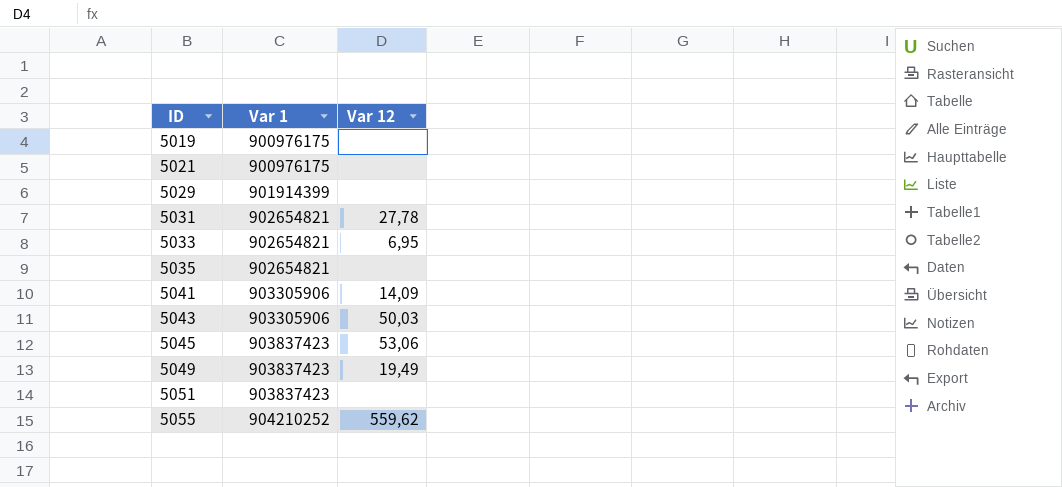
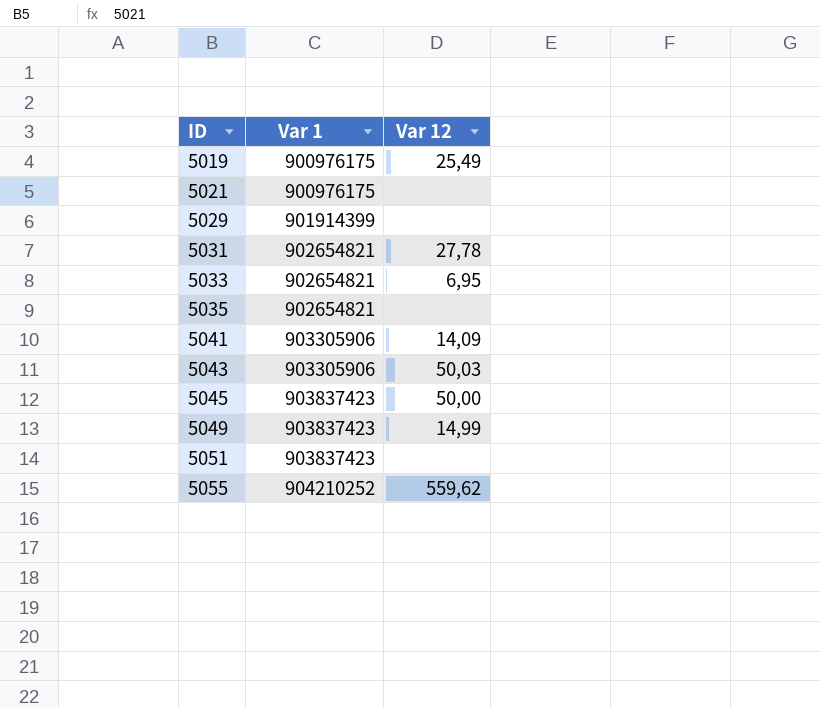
5019 | Var 12: none -> 25,49
5045 | Var 12: 53,06 -> 50,00
5049 | Var 12: 19,49 -> 14,99

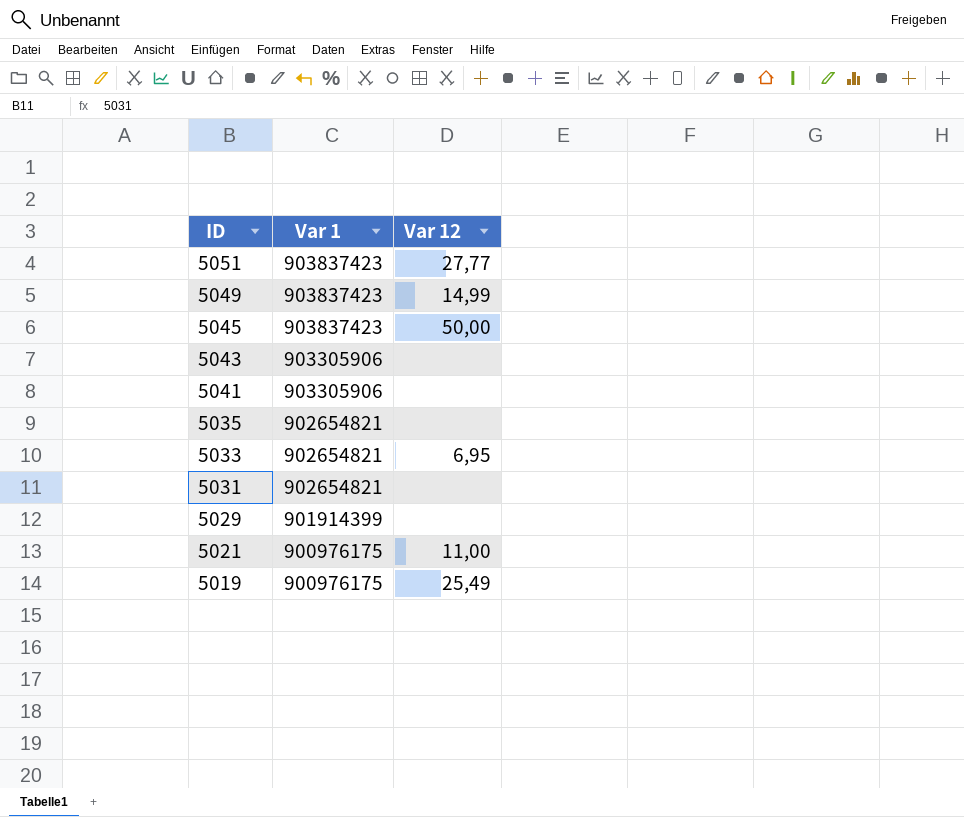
row order: ID ascending -> ID descending
row 5055: 904210252 | 559,62 -> none
5051 | Var 12: none -> 27,77
5043 | Var 12: 50,03 -> none
5041 | Var 12: 14,09 -> none
5031 | Var 12: 27,78 -> none
5021 | Var 12: none -> 11,00

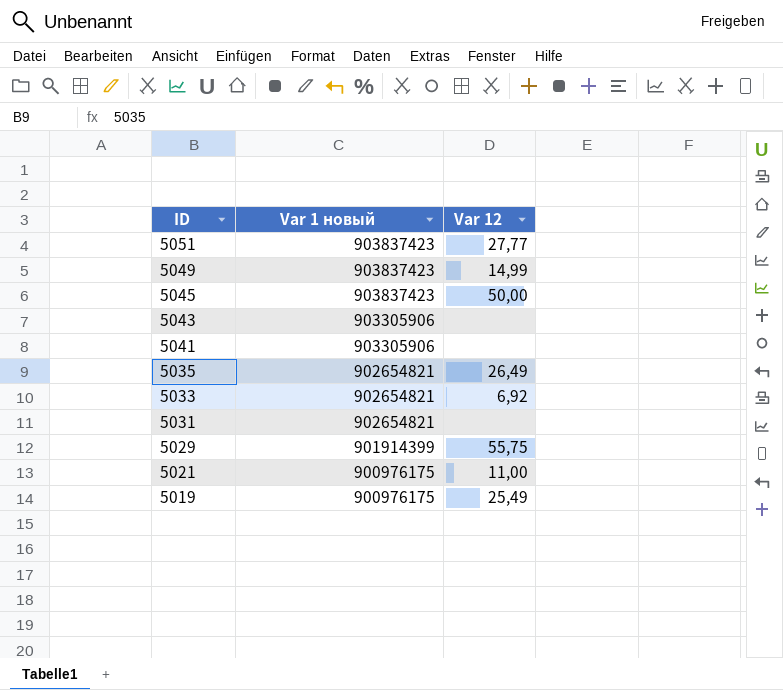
column name: Var 1 -> Var 1 новый
5035 | Var 12: none -> 26,49
5033 | Var 12: 6,95 -> 6,92
5029 | Var 12: none -> 55,75

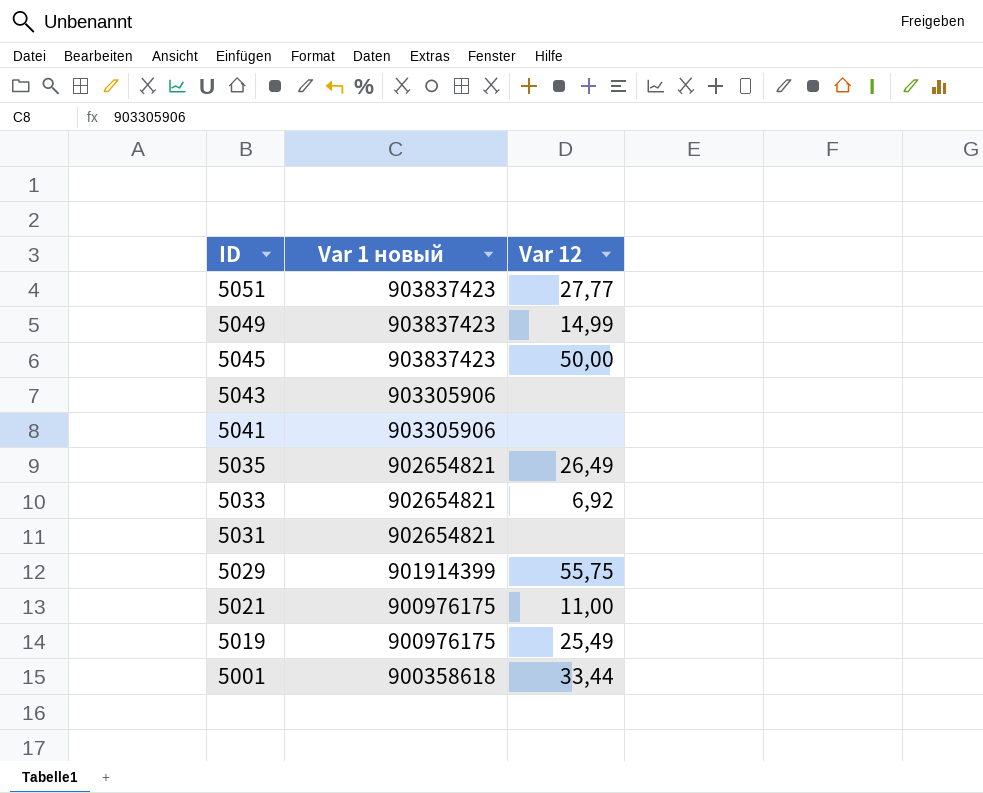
row 5001: none -> 900358618 | 33,44

